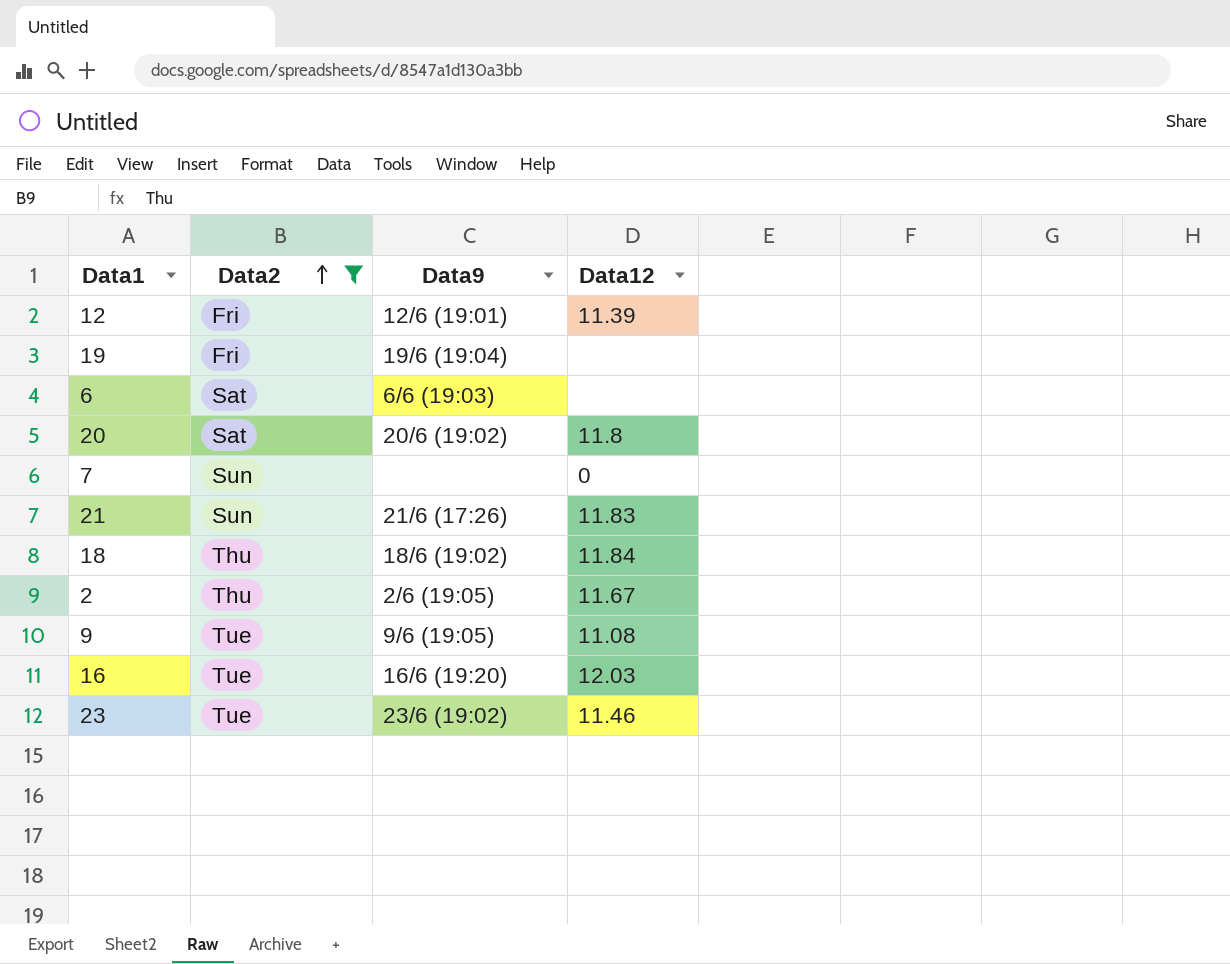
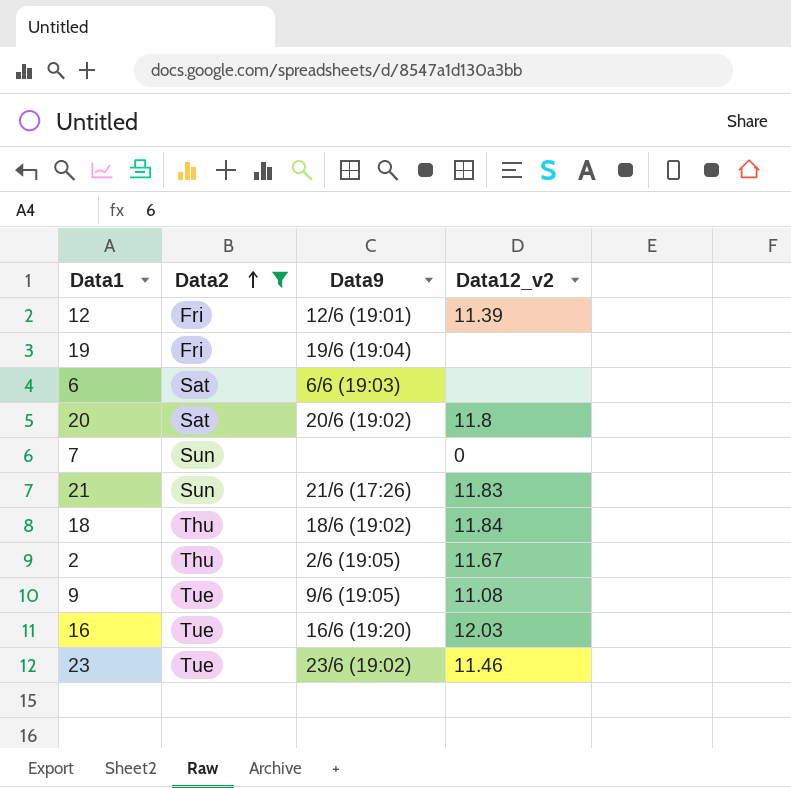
column name: Data12 -> Data12_v2

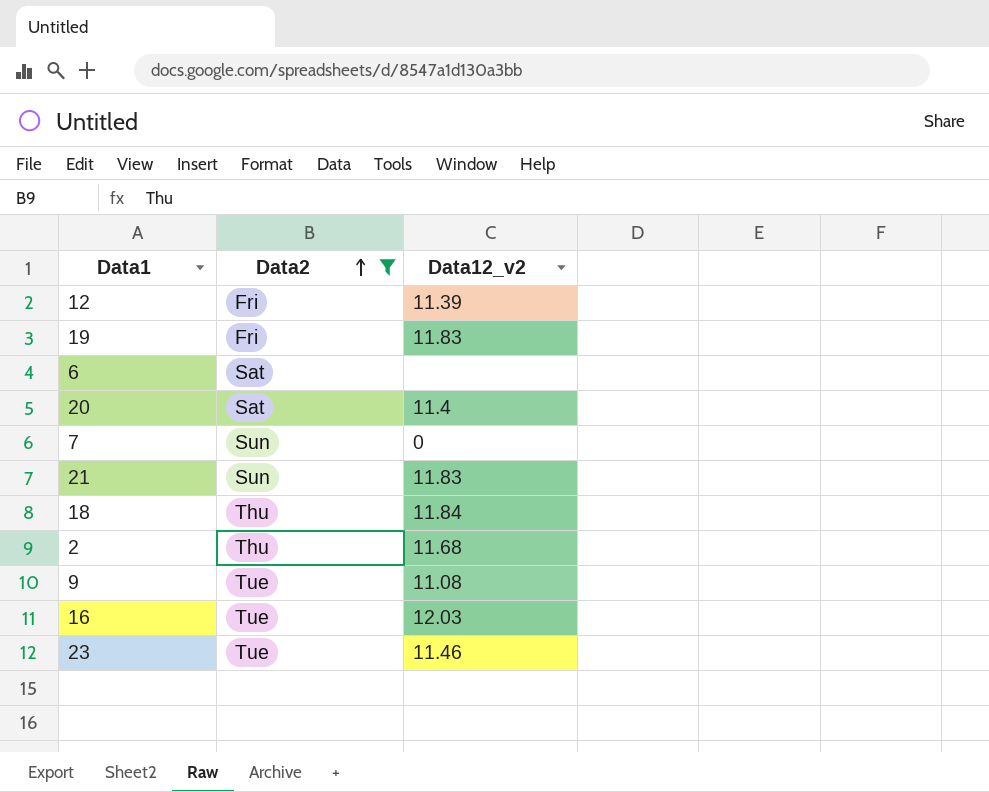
column Data9 | position: 3 -> none
19 | Data12_v2: none -> 11.83
20 | Data12_v2: 11.8 -> 11.4
2 | Data12_v2: 11.67 -> 11.68

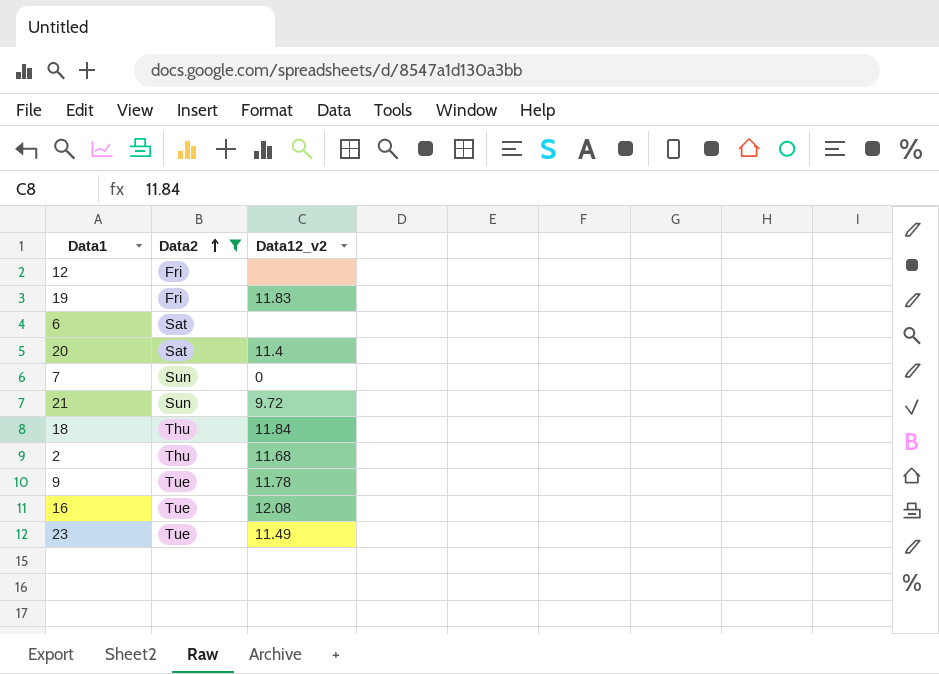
12 | Data12_v2: 11.39 -> none
21 | Data12_v2: 11.83 -> 9.72
9 | Data12_v2: 11.08 -> 11.78
16 | Data12_v2: 12.03 -> 12.08
23 | Data12_v2: 11.46 -> 11.49

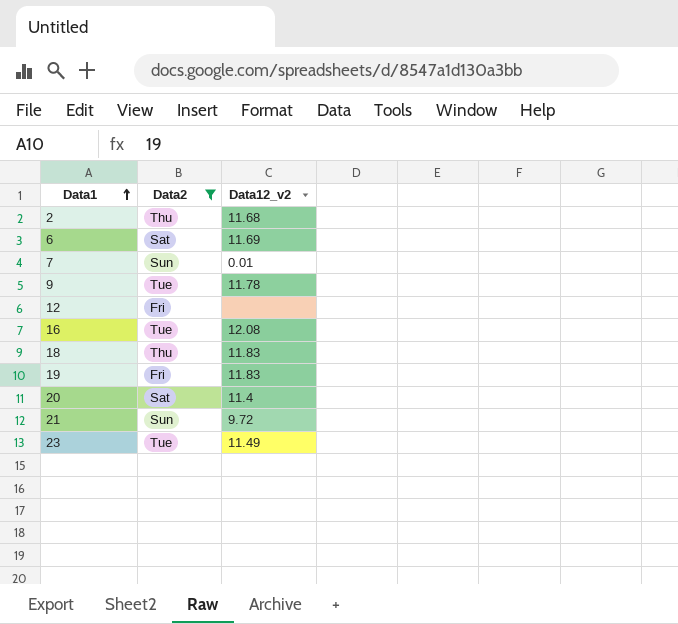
row order: Data2 ascending -> Data1 ascending
6 | Data12_v2: none -> 11.69
7 | Data12_v2: 0 -> 0.01
18 | Data12_v2: 11.84 -> 11.83

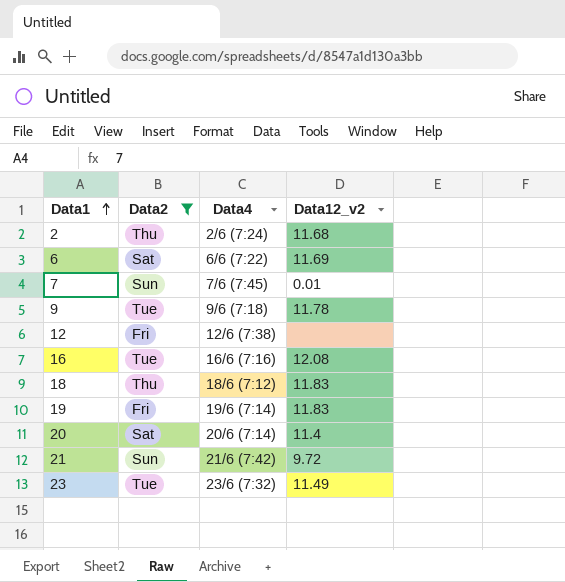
column Data4 | position: none -> 3

